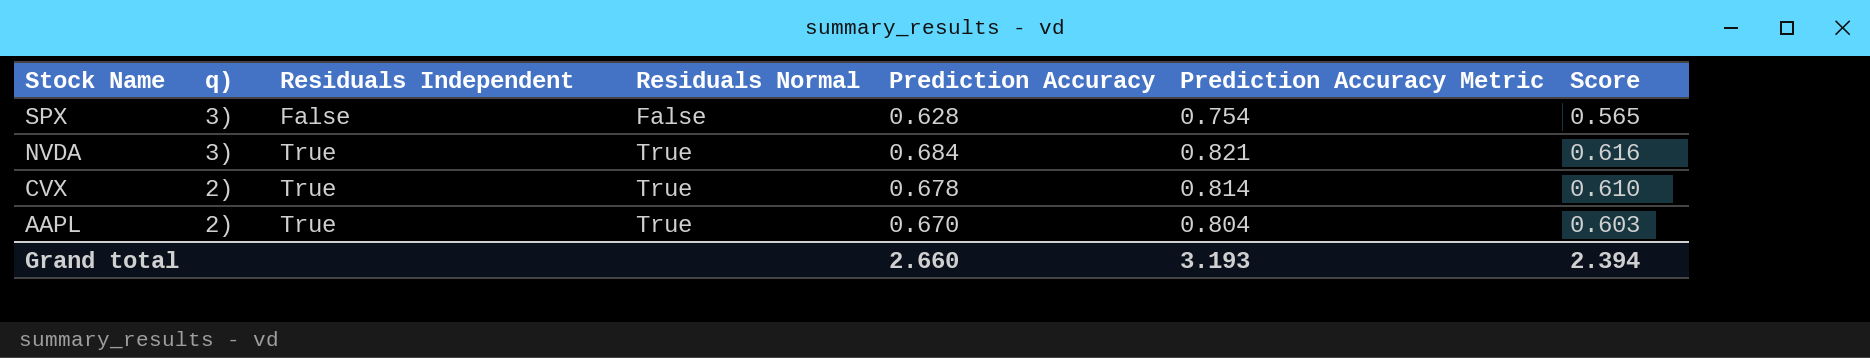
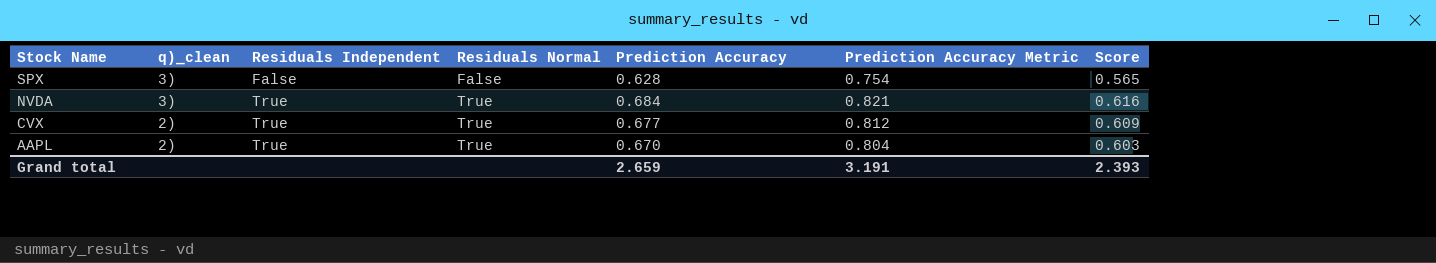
column name: q) -> q)_clean
CVX | Prediction Accuracy: 0.678 -> 0.677
CVX | Prediction Accuracy Metric: 0.814 -> 0.812
CVX | Score: 0.610 -> 0.609
Grand total | Prediction Accuracy: 2.660 -> 2.659
Grand total | Prediction Accuracy Metric: 3.193 -> 3.191
Grand total | Score: 2.394 -> 2.393

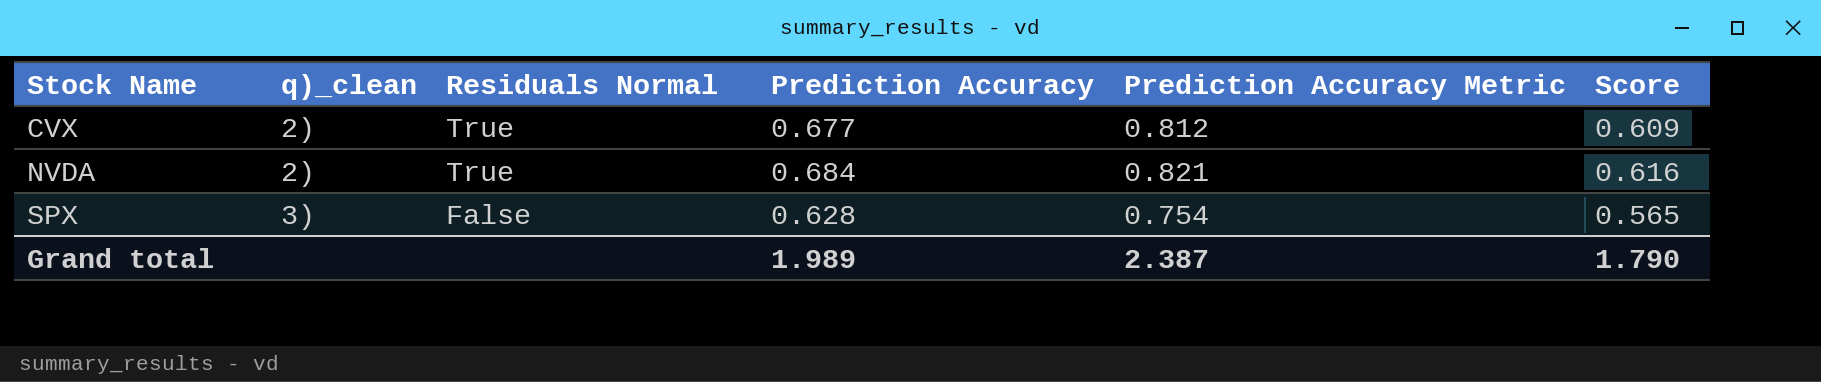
row order: Stock Name descending -> Stock Name ascending
column Residuals Independent | position: 3 -> none
row AAPL: 2) | True | True | 0.670 | 0.804 | 0.603 -> none
NVDA | q)_clean: 3) -> 2)
Grand total | Prediction Accuracy: 2.659 -> 1.989
Grand total | Prediction Accuracy Metric: 3.191 -> 2.387
Grand total | Score: 2.393 -> 1.790

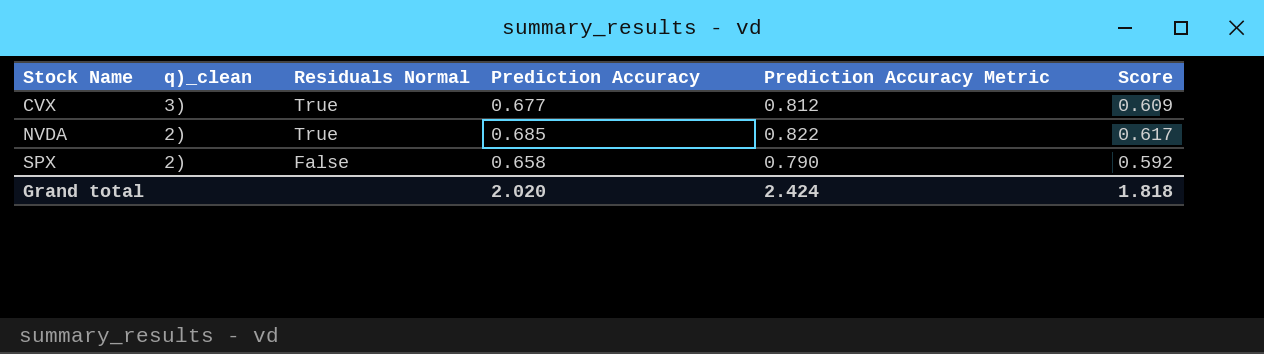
CVX | q)_clean: 2) -> 3)
NVDA | Prediction Accuracy: 0.684 -> 0.685
NVDA | Prediction Accuracy Metric: 0.821 -> 0.822
NVDA | Score: 0.616 -> 0.617
SPX | q)_clean: 3) -> 2)
SPX | Prediction Accuracy: 0.628 -> 0.658
SPX | Prediction Accuracy Metric: 0.754 -> 0.790
SPX | Score: 0.565 -> 0.592
Grand total | Prediction Accuracy: 1.989 -> 2.020
Grand total | Prediction Accuracy Metric: 2.387 -> 2.424
Grand total | Score: 1.790 -> 1.818

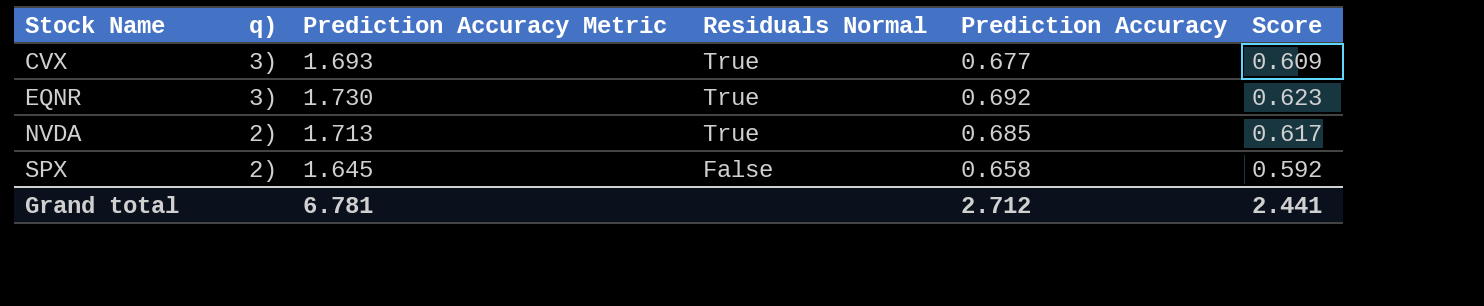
column name: q)_clean -> q)
column Prediction Accuracy Metric | formula: [Prediction Accuracy] * 1.2 -> [Prediction Accuracy] * 2.5
column Prediction Accuracy Metric | position: 5 -> 3
row EQNR: none -> 3) | 1.730 | True | 0.692 | 0.623
Grand total | Prediction Accuracy Metric: 2.424 -> 6.781
Grand total | Prediction Accuracy: 2.020 -> 2.712
Grand total | Score: 1.818 -> 2.441

